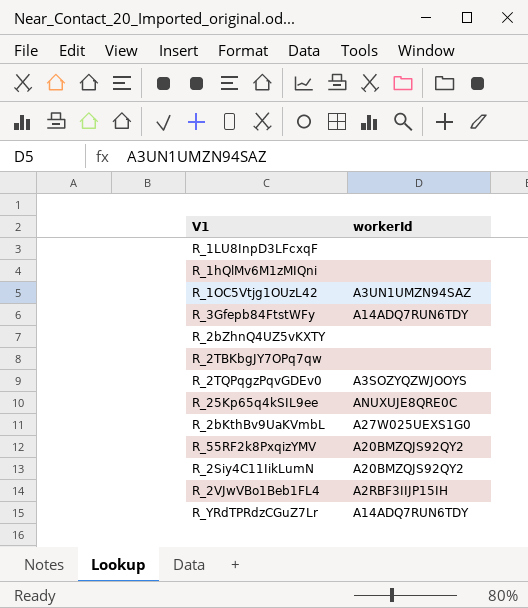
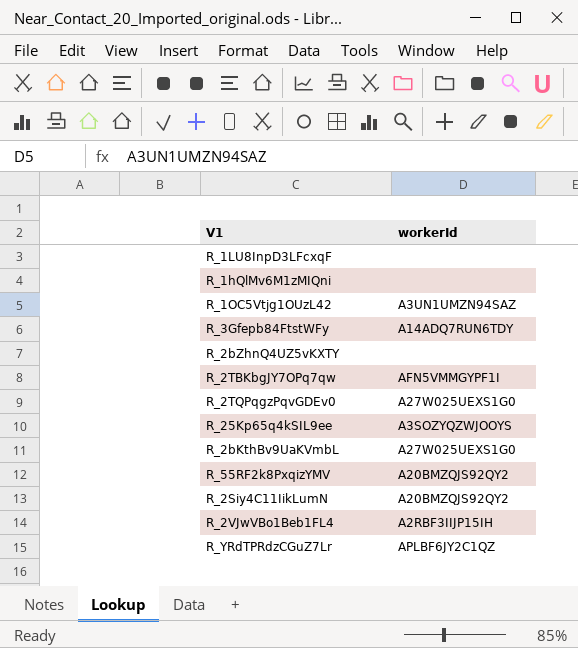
R_2TBKbgJY7OPq7qw | workerId: none -> AFN5VMMGYPF1I
R_2TQPqgzPqvGDEv0 | workerId: A3SOZYQZWJOOYS -> A27W025UEXS1G0
R_25Kp65q4kSIL9ee | workerId: ANUXUJE8QRE0C -> A3SOZYQZWJOOYS
R_YRdTPRdzCGuZ7Lr | workerId: A14ADQ7RUN6TDY -> APLBF6JY2C1QZ

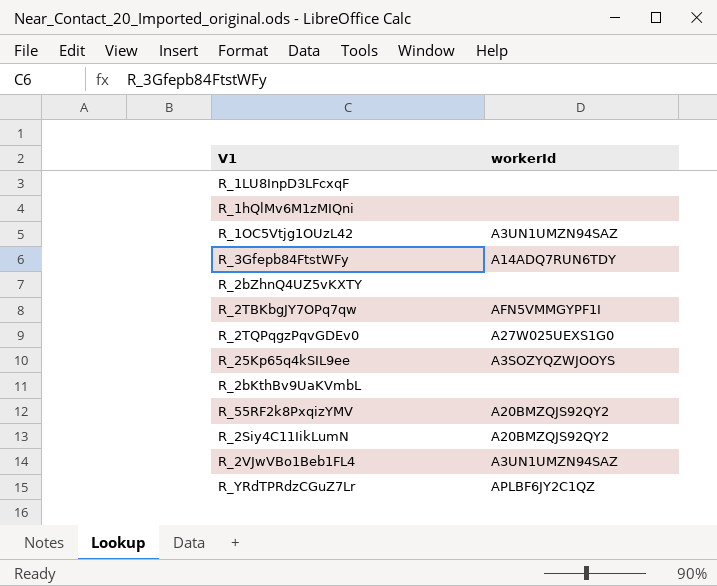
R_2bKthBv9UaKVmbL | workerId: A27W025UEXS1G0 -> none
R_2VJwVBo1Beb1FL4 | workerId: A2RBF3IIJP15IH -> A3UN1UMZN94SAZ

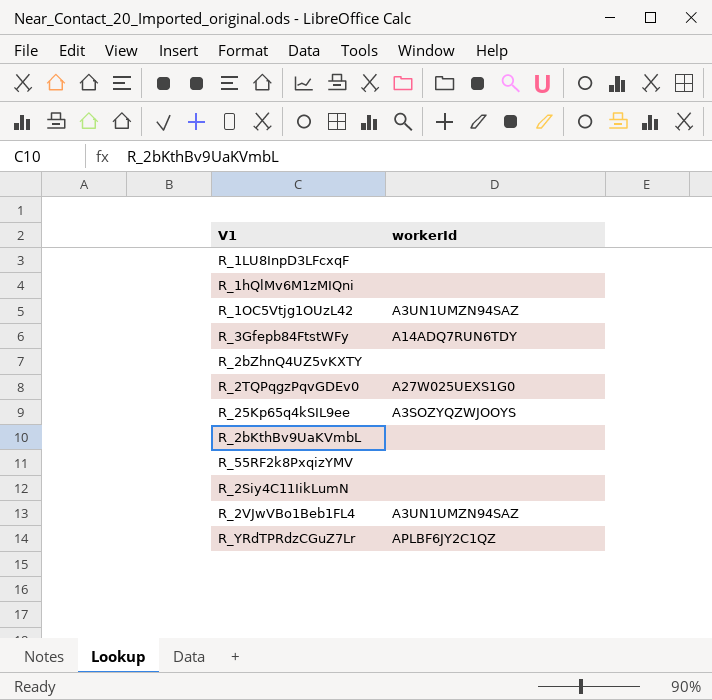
row R_2TBKbgJY7OPq7qw: AFN5VMMGYPF1I -> none
R_55RF2k8PxqizYMV | workerId: A20BMZQJS92QY2 -> none
R_2Siy4C11IikLumN | workerId: A20BMZQJS92QY2 -> none

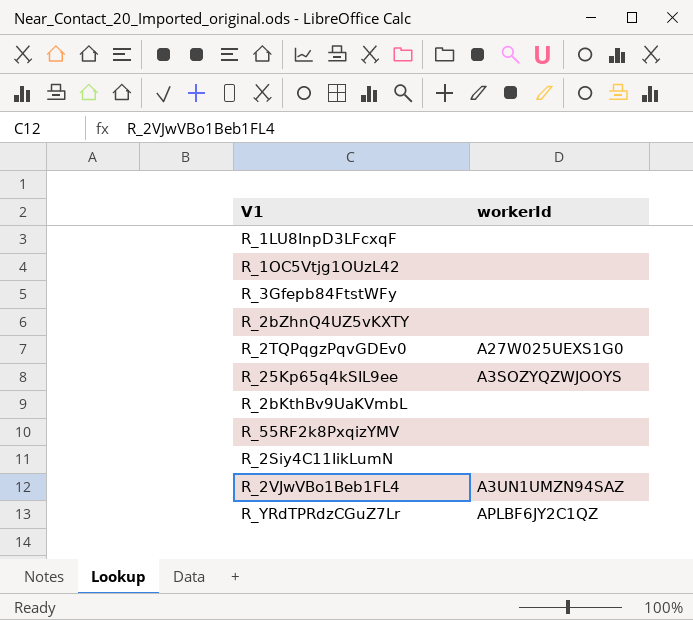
row R_1hQlMv6M1zMIQni: none -> none
R_1OC5Vtjg1OUzL42 | workerId: A3UN1UMZN94SAZ -> none
R_3Gfepb84FtstWFy | workerId: A14ADQ7RUN6TDY -> none

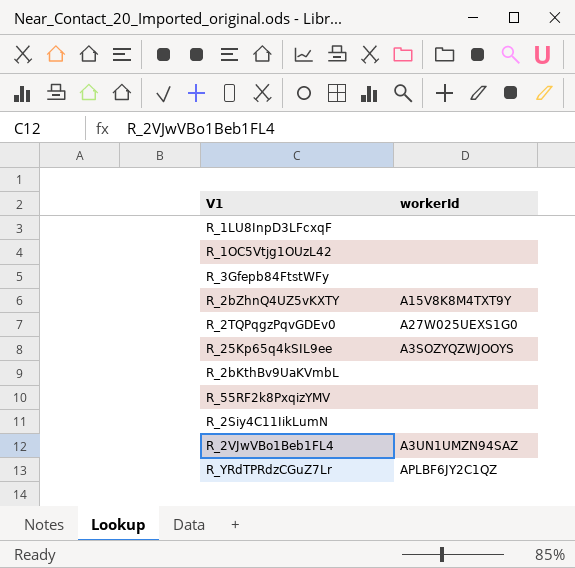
R_2bZhnQ4UZ5vKXTY | workerId: none -> A15V8K8M4TXT9Y

